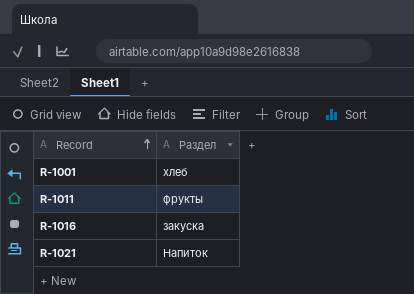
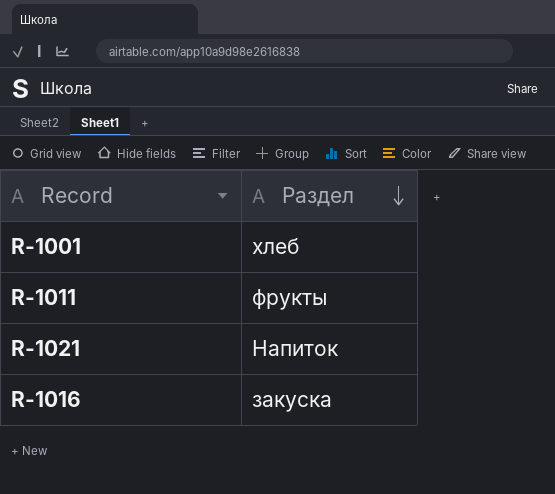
row order: Record ascending -> Раздел descending

